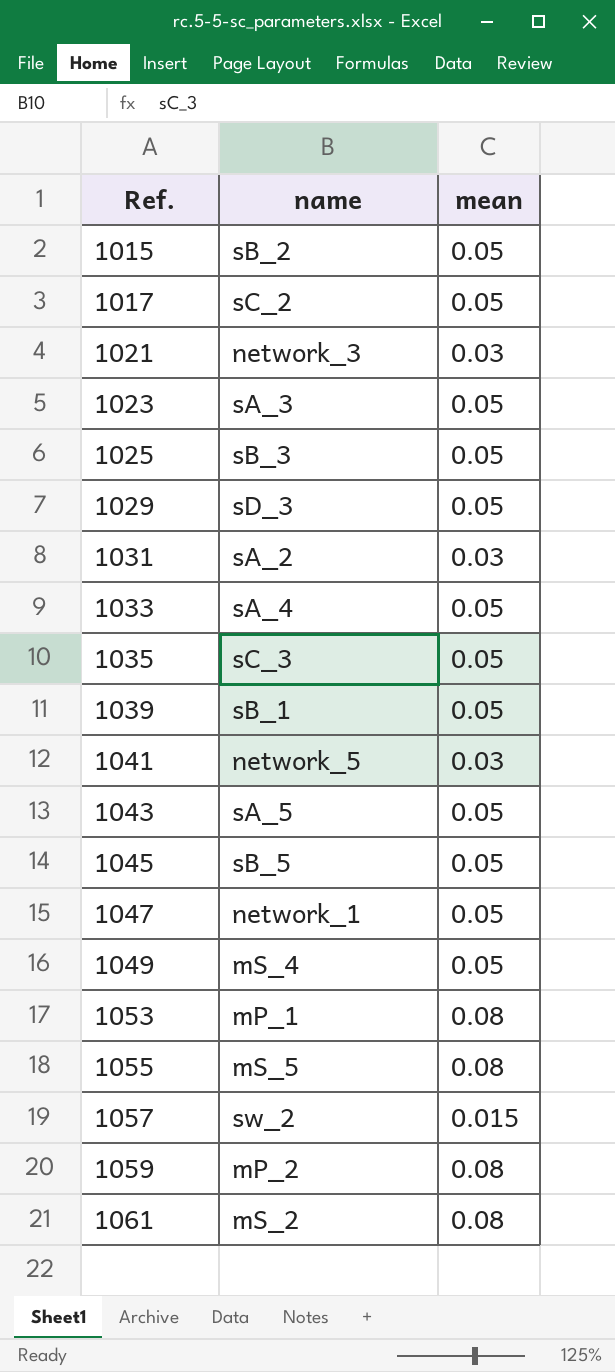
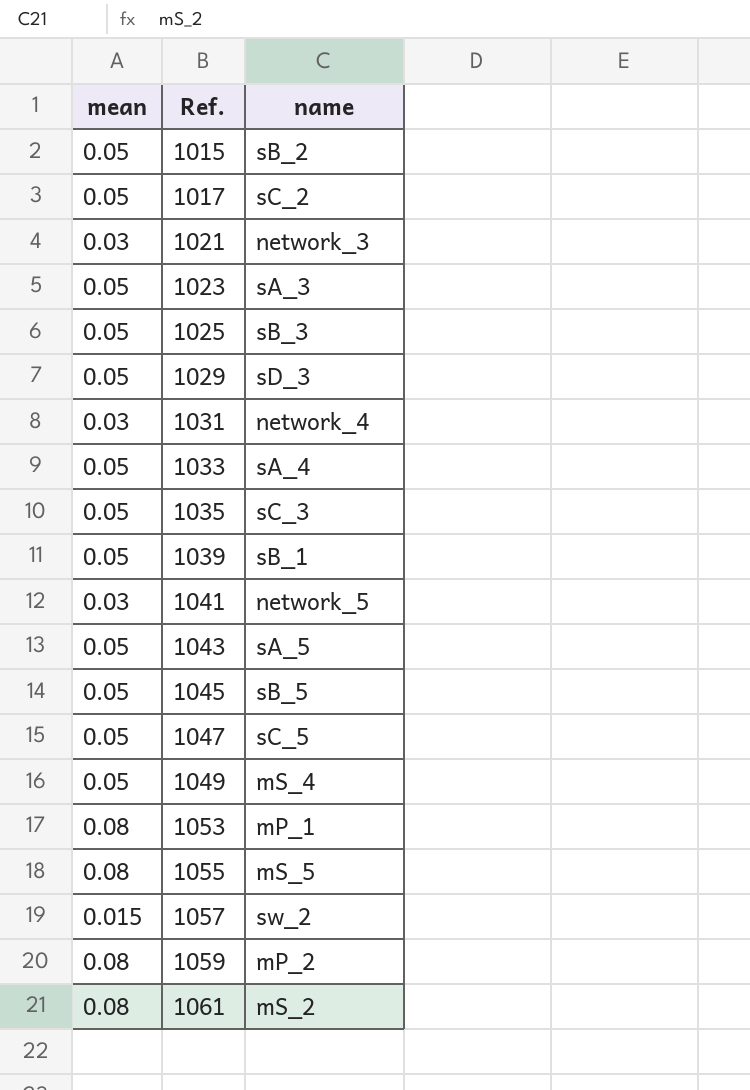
column mean | position: 3 -> 1
1031 | name: sA_2 -> network_4
1047 | name: network_1 -> sC_5

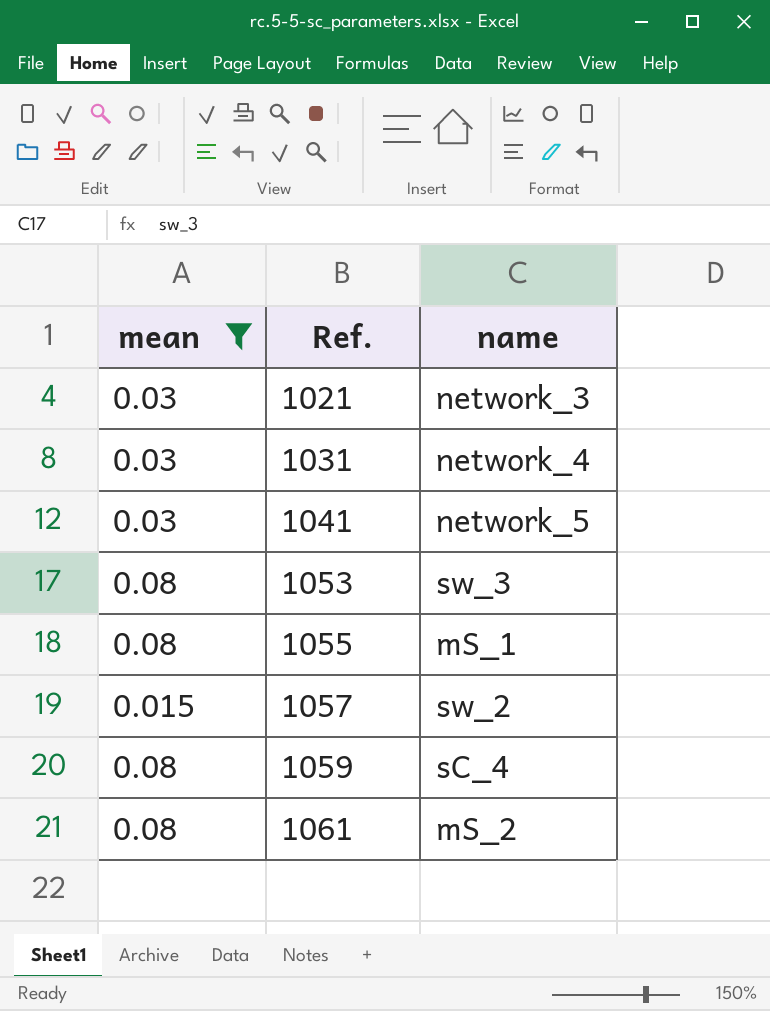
filter: none -> mean != 0.05
1053 | name: mP_1 -> sw_3
1055 | name: mS_5 -> mS_1
1059 | name: mP_2 -> sC_4

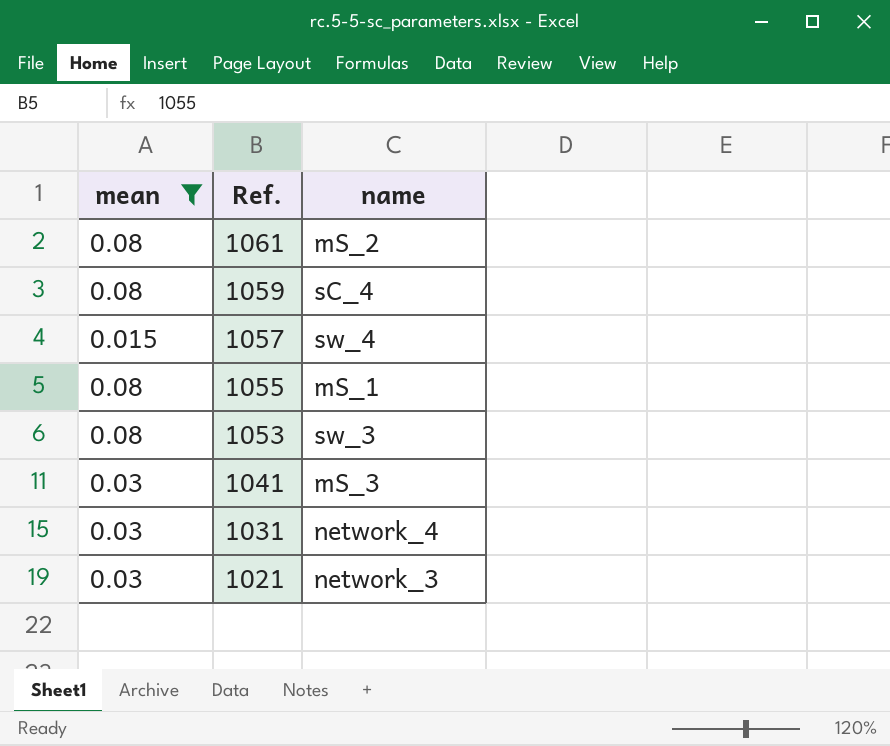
row order: Ref. ascending -> Ref. descending
1057 | name: sw_2 -> sw_4
1041 | name: network_5 -> mS_3

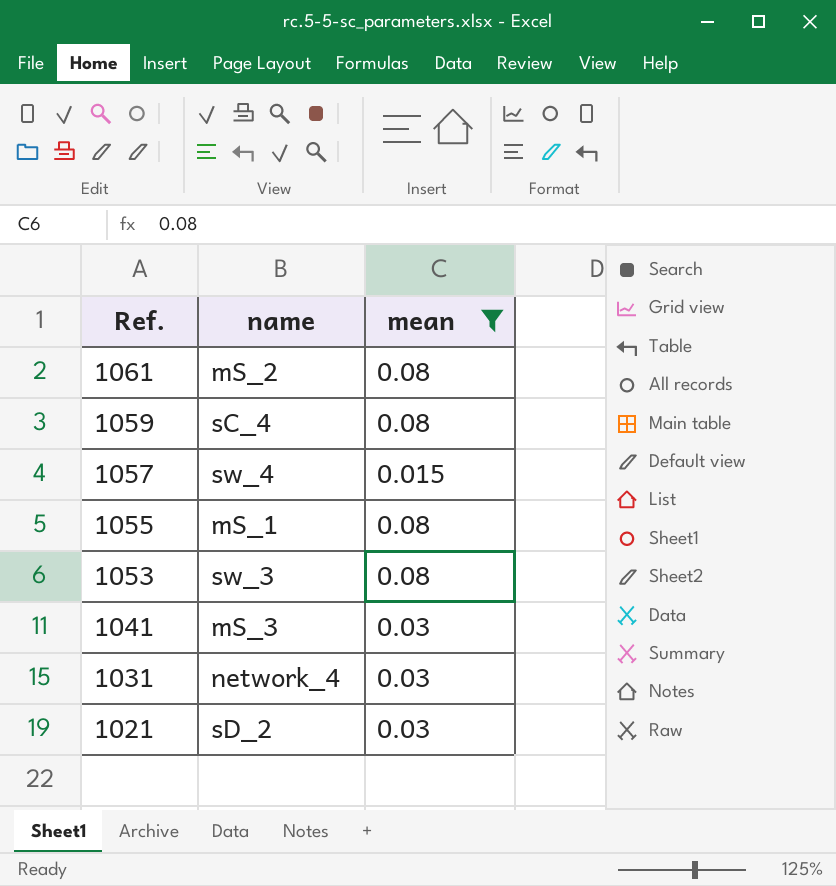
column mean | position: 1 -> 3
1021 | name: network_3 -> sD_2

